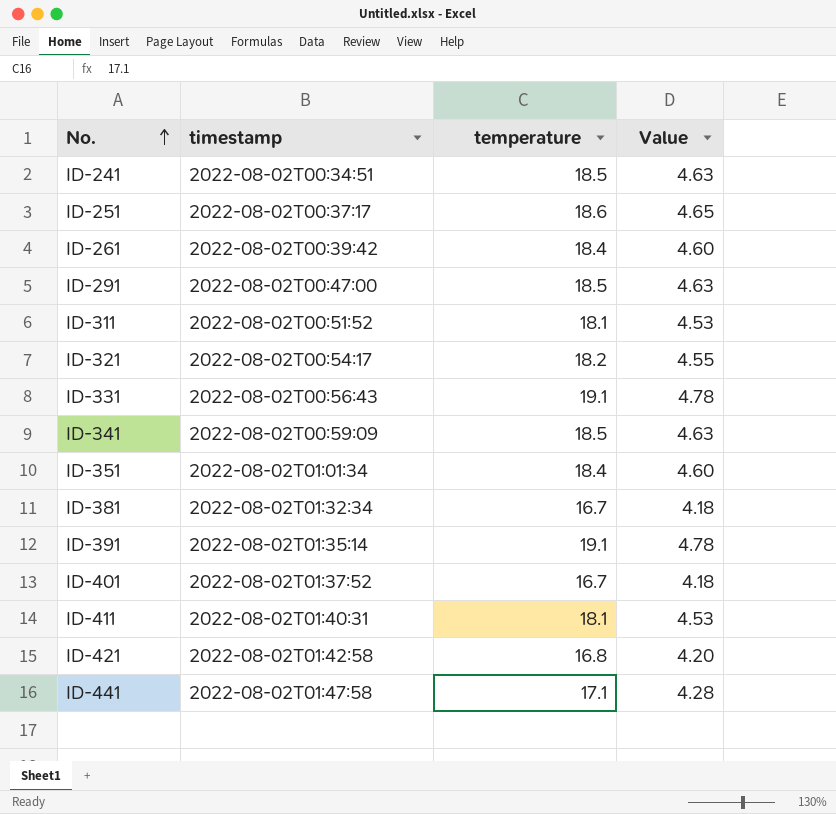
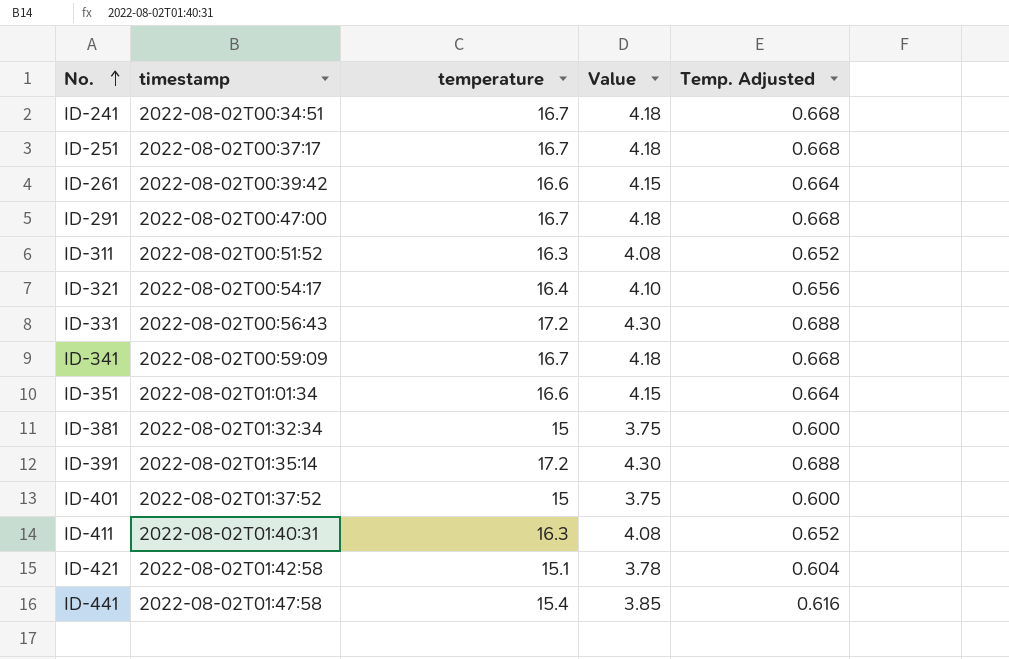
column Temp. Adjusted | formula: none -> [temperature] * 0.04
ID-241 | temperature: 18.5 -> 16.7
ID-241 | Value: 4.63 -> 4.18
ID-251 | temperature: 18.6 -> 16.7
ID-251 | Value: 4.65 -> 4.18
ID-261 | temperature: 18.4 -> 16.6
ID-261 | Value: 4.60 -> 4.15
ID-291 | temperature: 18.5 -> 16.7
ID-291 | Value: 4.63 -> 4.18
ID-311 | temperature: 18.1 -> 16.3
ID-311 | Value: 4.53 -> 4.08
ID-321 | temperature: 18.2 -> 16.4
ID-321 | Value: 4.55 -> 4.10
ID-331 | temperature: 19.1 -> 17.2
ID-331 | Value: 4.78 -> 4.30
ID-341 | temperature: 18.5 -> 16.7
ID-341 | Value: 4.63 -> 4.18
ID-351 | temperature: 18.4 -> 16.6
ID-351 | Value: 4.60 -> 4.15
ID-381 | temperature: 16.7 -> 15
ID-381 | Value: 4.18 -> 3.75
ID-391 | temperature: 19.1 -> 17.2
ID-391 | Value: 4.78 -> 4.30
ID-401 | temperature: 16.7 -> 15
ID-401 | Value: 4.18 -> 3.75
ID-411 | temperature: 18.1 -> 16.3
ID-411 | Value: 4.53 -> 4.08
ID-421 | temperature: 16.8 -> 15.1
ID-421 | Value: 4.20 -> 3.78
ID-441 | temperature: 17.1 -> 15.4
ID-441 | Value: 4.28 -> 3.85

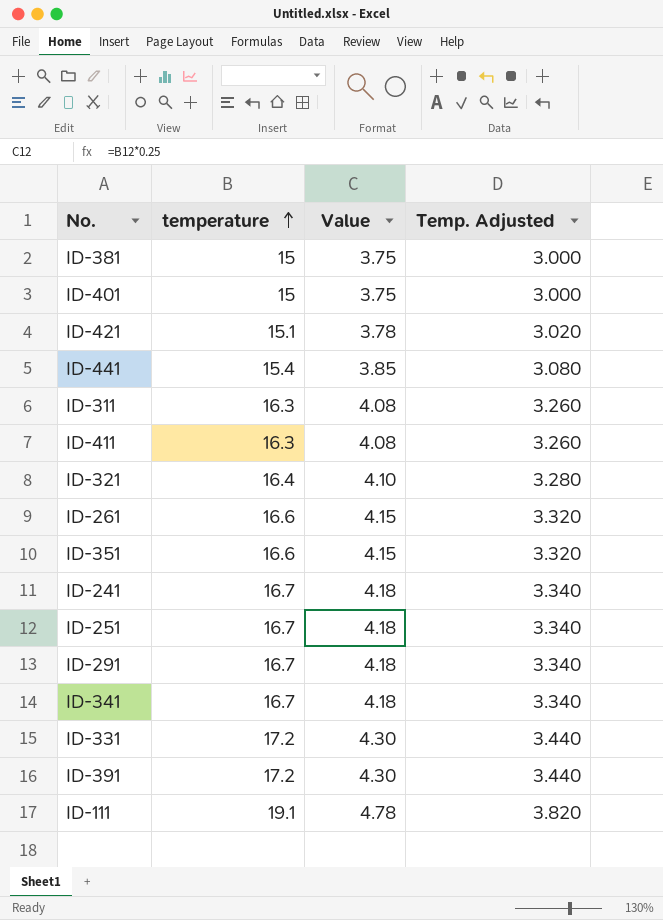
row order: No. ascending -> temperature ascending
column timestamp | position: 2 -> none
column Temp. Adjusted | formula: [temperature] * 0.04 -> [temperature] * 0.2
row ID-111: none -> 19.1 | 4.78 | 3.820

